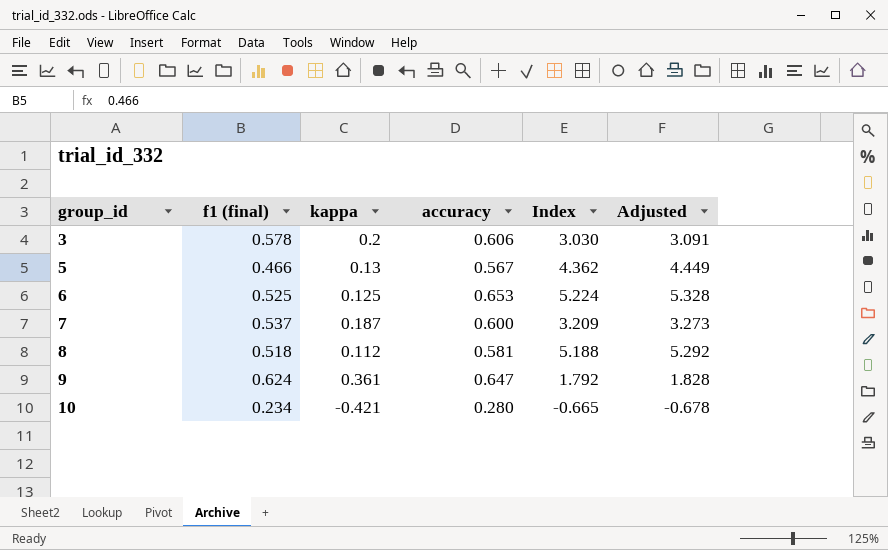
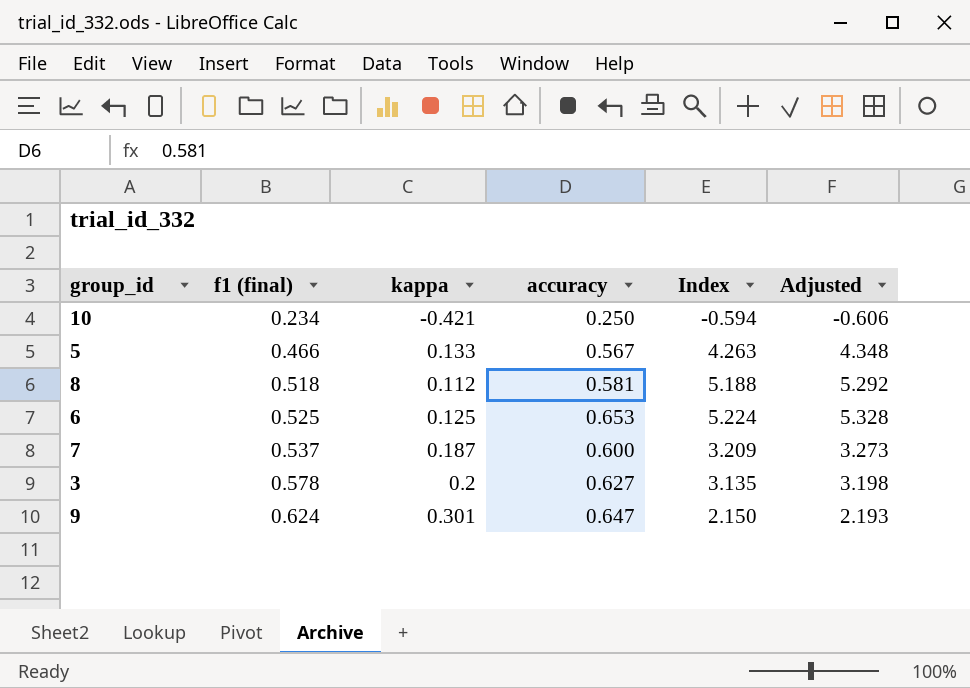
row order: group_id ascending -> f1 (final) ascending
10 | accuracy: 0.280 -> 0.250
10 | Index: -0.665 -> -0.594
10 | Adjusted: -0.678 -> -0.606
5 | kappa: 0.13 -> 0.133
5 | Index: 4.362 -> 4.263
5 | Adjusted: 4.449 -> 4.348
3 | accuracy: 0.606 -> 0.627
3 | Index: 3.030 -> 3.135
3 | Adjusted: 3.091 -> 3.198
9 | kappa: 0.361 -> 0.301
9 | Index: 1.792 -> 2.150
9 | Adjusted: 1.828 -> 2.193

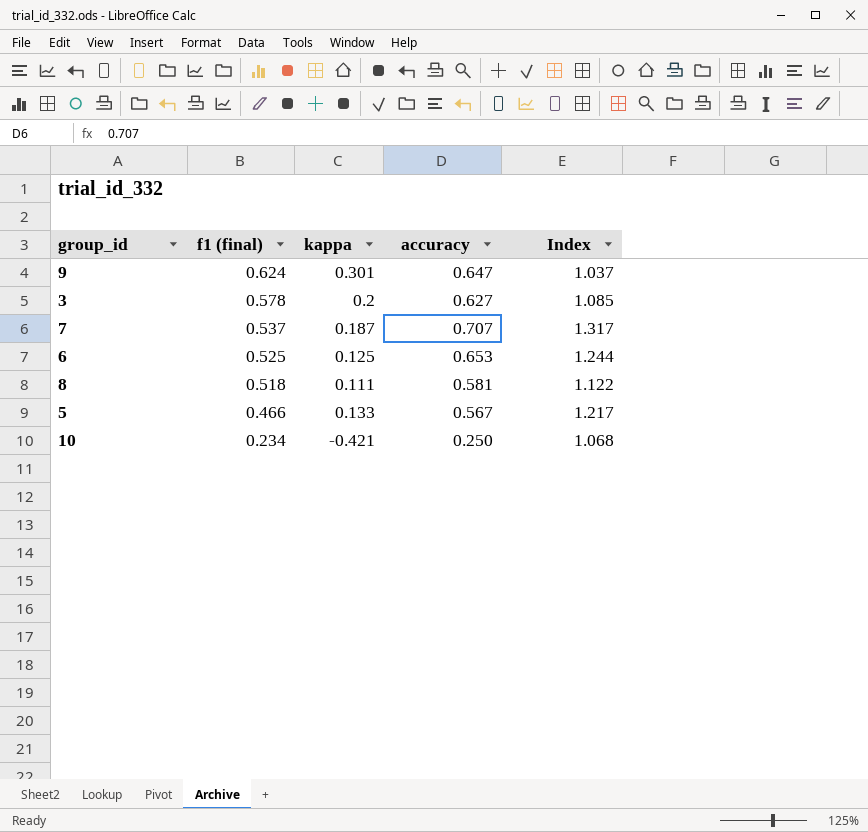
row order: f1 (final) ascending -> f1 (final) descending
column Adjusted | formula: [Index] * 1.02 -> none
column Index | formula: [accuracy] / [kappa] -> [accuracy] / [f1 (final)]
7 | accuracy: 0.600 -> 0.707
8 | kappa: 0.112 -> 0.111

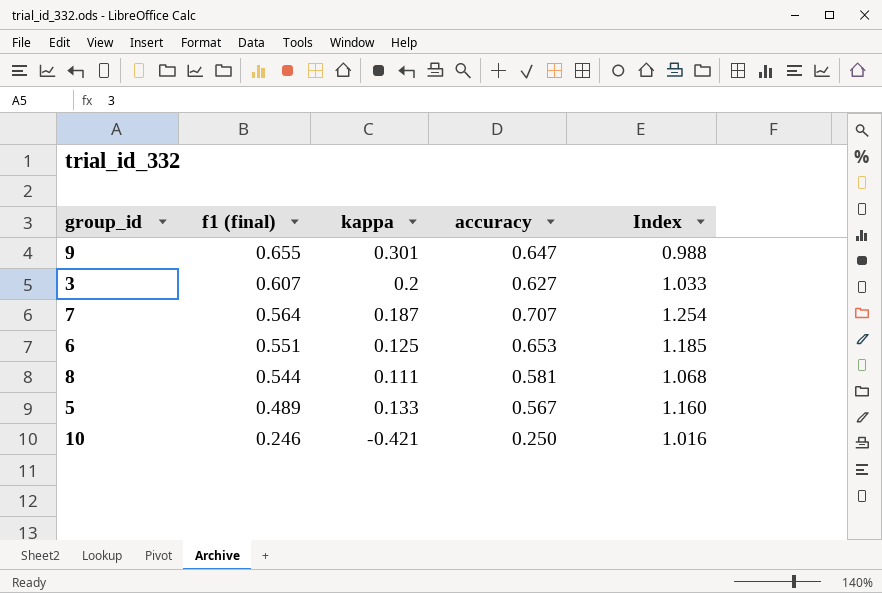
9 | f1 (final): 0.624 -> 0.655
9 | Index: 1.037 -> 0.988
3 | f1 (final): 0.578 -> 0.607
3 | Index: 1.085 -> 1.033
7 | f1 (final): 0.537 -> 0.564
7 | Index: 1.317 -> 1.254
6 | f1 (final): 0.525 -> 0.551
6 | Index: 1.244 -> 1.185
8 | f1 (final): 0.518 -> 0.544
8 | Index: 1.122 -> 1.068
5 | f1 (final): 0.466 -> 0.489
5 | Index: 1.217 -> 1.160
10 | f1 (final): 0.234 -> 0.246
10 | Index: 1.068 -> 1.016

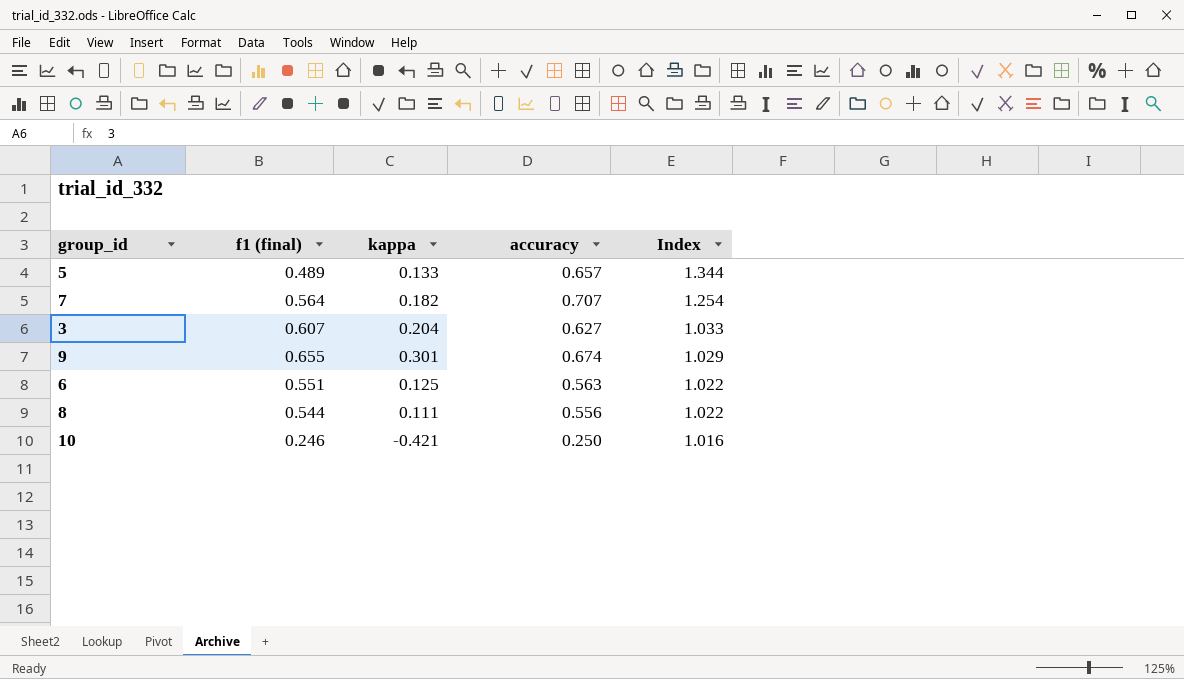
row order: f1 (final) descending -> Index descending
5 | accuracy: 0.567 -> 0.657
5 | Index: 1.160 -> 1.344
7 | kappa: 0.187 -> 0.182
3 | kappa: 0.2 -> 0.204
9 | accuracy: 0.647 -> 0.674
9 | Index: 0.988 -> 1.029
6 | accuracy: 0.653 -> 0.563
6 | Index: 1.185 -> 1.022
8 | accuracy: 0.581 -> 0.556
8 | Index: 1.068 -> 1.022

